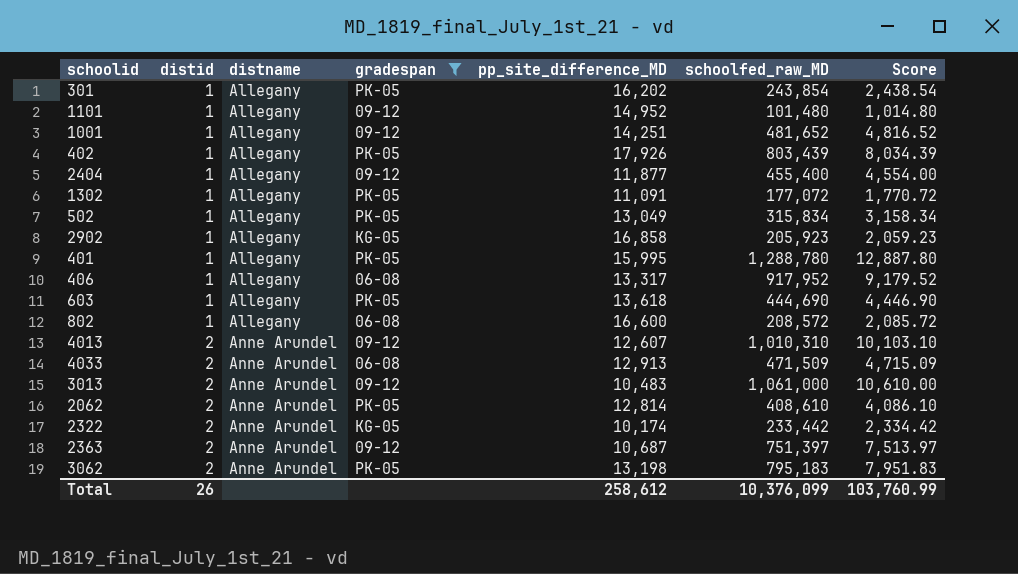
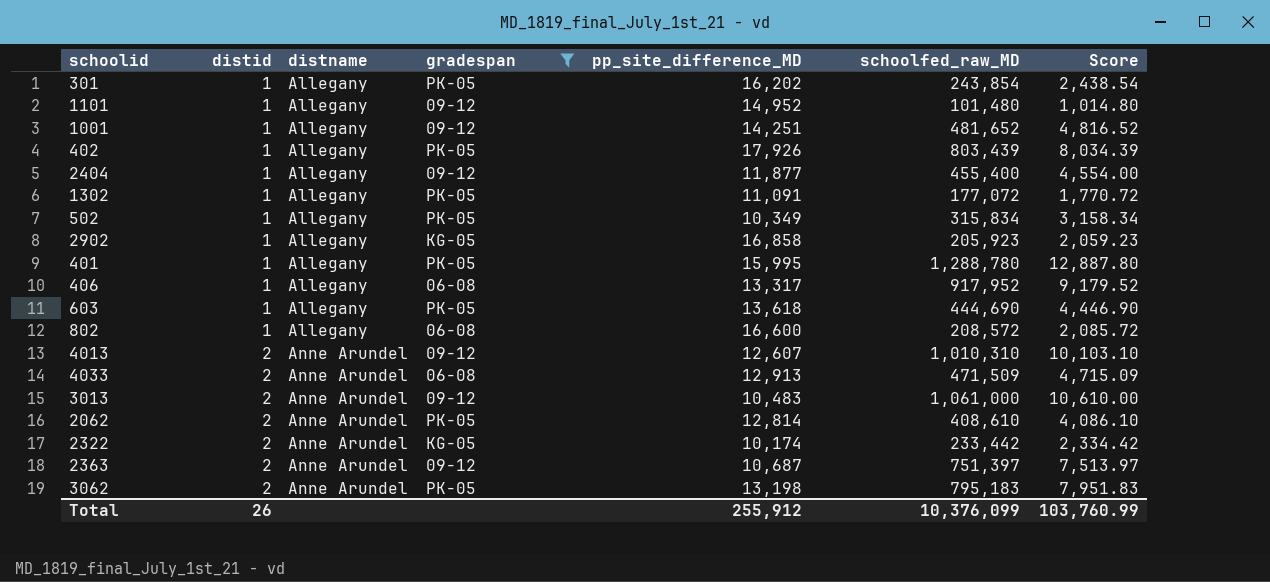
502 | pp_site_difference_MD: 13,049 -> 10,349
Total | pp_site_difference_MD: 258,612 -> 255,912

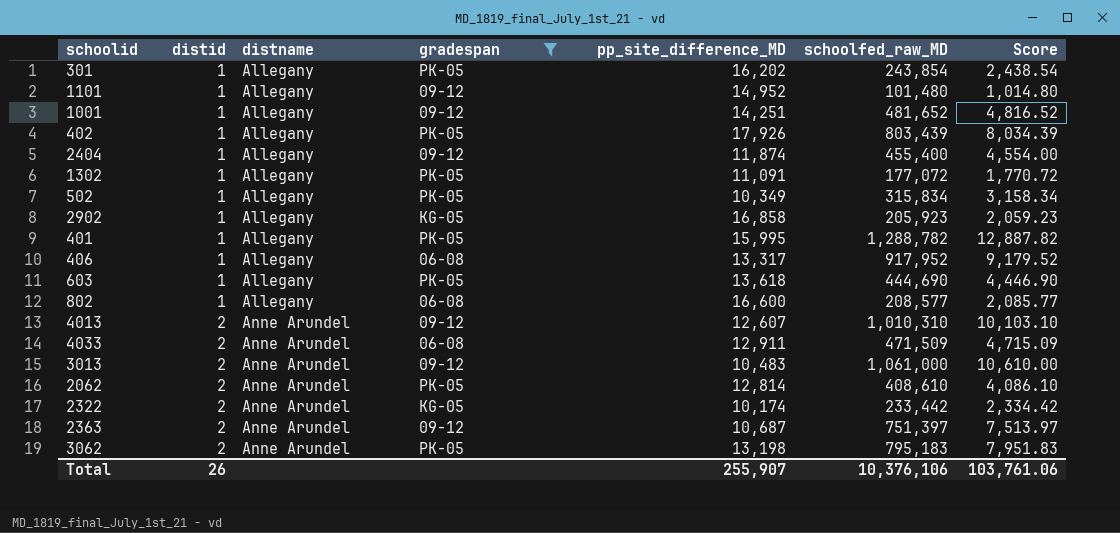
2404 | pp_site_difference_MD: 11,877 -> 11,874
401 | schoolfed_raw_MD: 1,288,780 -> 1,288,782
401 | Score: 12,887.80 -> 12,887.82
802 | schoolfed_raw_MD: 208,572 -> 208,577
802 | Score: 2,085.72 -> 2,085.77
4033 | pp_site_difference_MD: 12,913 -> 12,911
Total | pp_site_difference_MD: 255,912 -> 255,907
Total | schoolfed_raw_MD: 10,376,099 -> 10,376,106
Total | Score: 103,760.99 -> 103,761.06

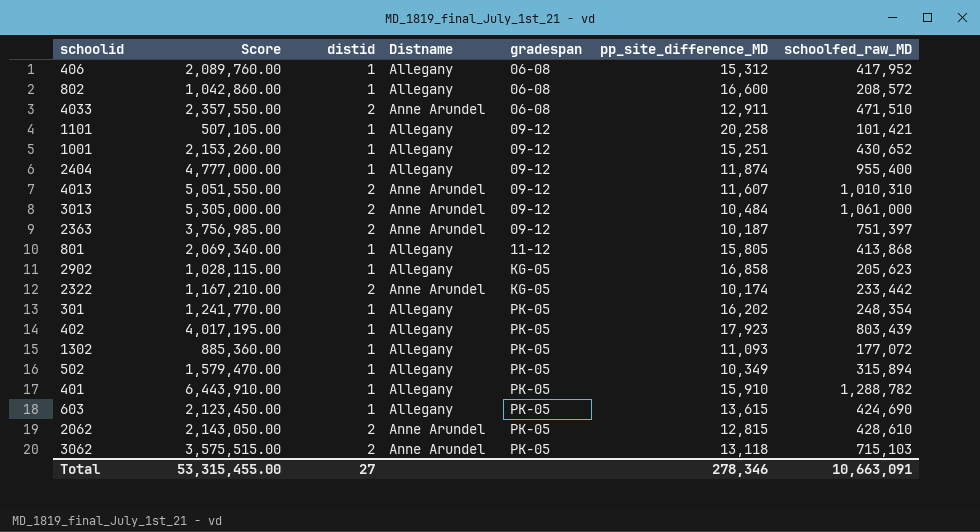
filter: gradespan != 11-12 -> none
row order: distid ascending -> gradespan ascending
column Score | formula: [schoolfed_raw_MD] * 0.01 -> [schoolfed_raw_MD] * 5
column Score | position: 7 -> 2
column name: distname -> Distname
406 | pp_site_difference_MD: 13,317 -> 15,312
406 | schoolfed_raw_MD: 917,952 -> 417,952
802 | schoolfed_raw_MD: 208,577 -> 208,572
4033 | schoolfed_raw_MD: 471,509 -> 471,510
1101 | pp_site_difference_MD: 14,952 -> 20,258
1101 | schoolfed_raw_MD: 101,480 -> 101,421
1001 | pp_site_difference_MD: 14,251 -> 15,251
1001 | schoolfed_raw_MD: 481,652 -> 430,652
2404 | schoolfed_raw_MD: 455,400 -> 955,400
4013 | pp_site_difference_MD: 12,607 -> 11,607
3013 | pp_site_difference_MD: 10,483 -> 10,484
2363 | pp_site_difference_MD: 10,687 -> 10,187
2902 | schoolfed_raw_MD: 205,923 -> 205,623
301 | schoolfed_raw_MD: 243,854 -> 248,354
402 | pp_site_difference_MD: 17,926 -> 17,923
1302 | pp_site_difference_MD: 11,091 -> 11,093
502 | schoolfed_raw_MD: 315,834 -> 315,894
401 | pp_site_difference_MD: 15,995 -> 15,910
603 | pp_site_difference_MD: 13,618 -> 13,615
603 | schoolfed_raw_MD: 444,690 -> 424,690
2062 | pp_site_difference_MD: 12,814 -> 12,815
2062 | schoolfed_raw_MD: 408,610 -> 428,610
3062 | pp_site_difference_MD: 13,198 -> 13,118
3062 | schoolfed_raw_MD: 795,183 -> 715,103
Total | Score: 103,761.06 -> 53,315,455.00
Total | distid: 26 -> 27
Total | pp_site_difference_MD: 255,907 -> 278,346
Total | schoolfed_raw_MD: 10,376,106 -> 10,663,091

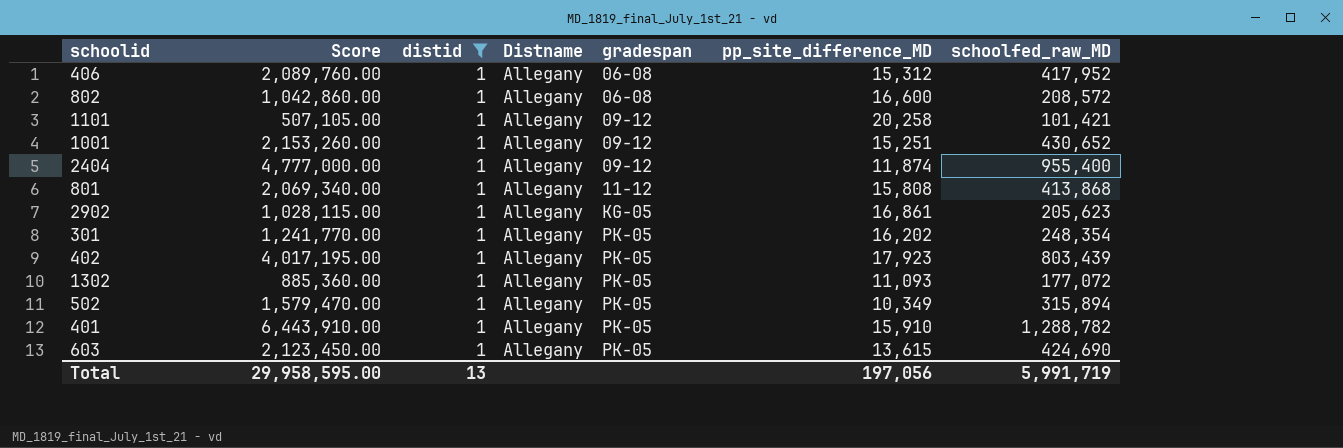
filter: none -> distid = 1
801 | pp_site_difference_MD: 15,805 -> 15,808
2902 | pp_site_difference_MD: 16,858 -> 16,861
Total | Score: 53,315,455.00 -> 29,958,595.00
Total | distid: 27 -> 13
Total | pp_site_difference_MD: 278,346 -> 197,056
Total | schoolfed_raw_MD: 10,663,091 -> 5,991,719

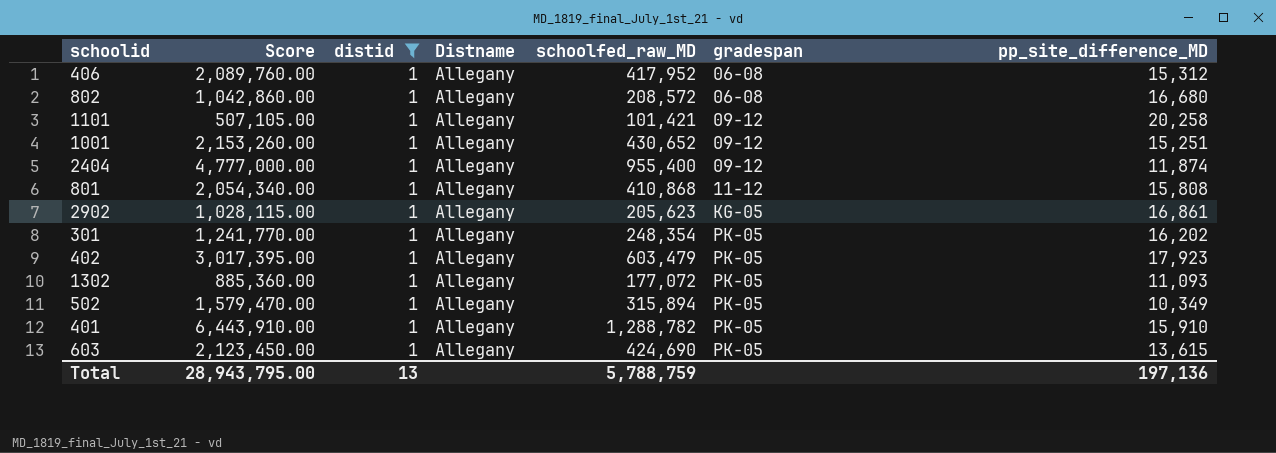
column schoolfed_raw_MD | position: 7 -> 5
802 | pp_site_difference_MD: 16,600 -> 16,680
801 | Score: 2,069,340.00 -> 2,054,340.00
801 | schoolfed_raw_MD: 413,868 -> 410,868
402 | Score: 4,017,195.00 -> 3,017,395.00
402 | schoolfed_raw_MD: 803,439 -> 603,479
Total | Score: 29,958,595.00 -> 28,943,795.00
Total | schoolfed_raw_MD: 5,991,719 -> 5,788,759
Total | pp_site_difference_MD: 197,056 -> 197,136

